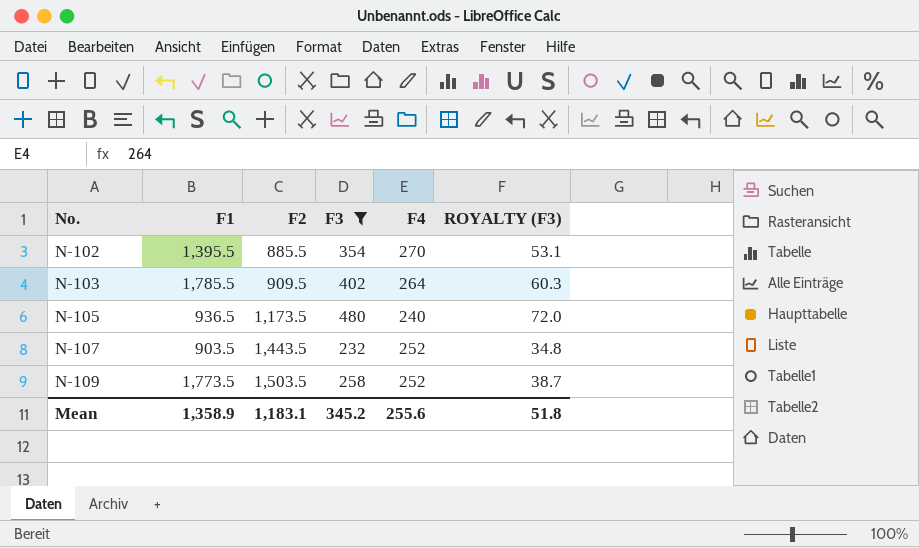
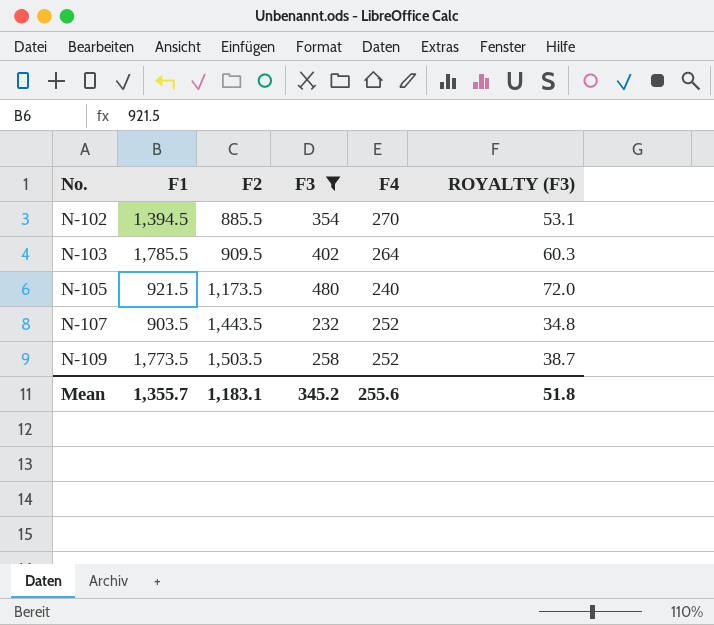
N-102 | F1: 1,395.5 -> 1,394.5
N-105 | F1: 936.5 -> 921.5
Mean | F1: 1,358.9 -> 1,355.7

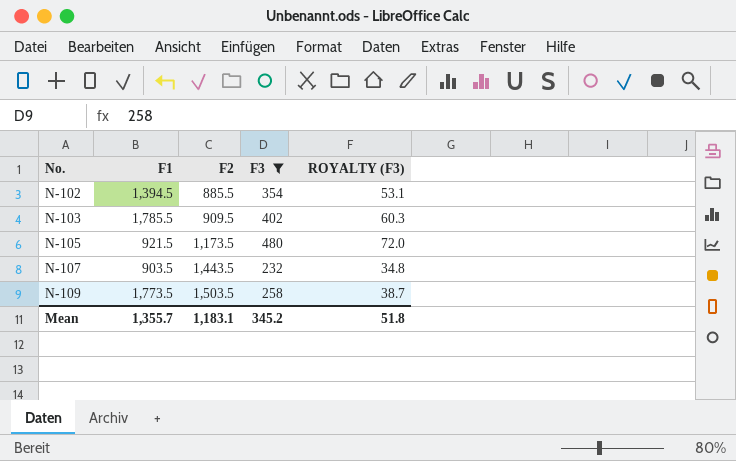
column F4 | position: 5 -> none

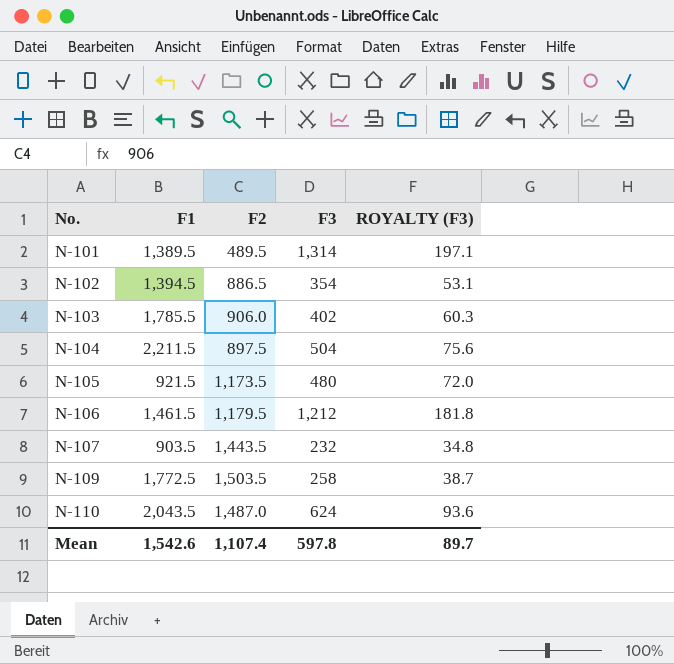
filter: F3 <= 480 -> none
N-102 | F2: 885.5 -> 886.5
N-103 | F2: 909.5 -> 906.0
N-109 | F1: 1,773.5 -> 1,772.5
Mean | F1: 1,355.7 -> 1,542.6
Mean | F2: 1,183.1 -> 1,107.4
Mean | F3: 345.2 -> 597.8
Mean | ROYALTY (F3): 51.8 -> 89.7

